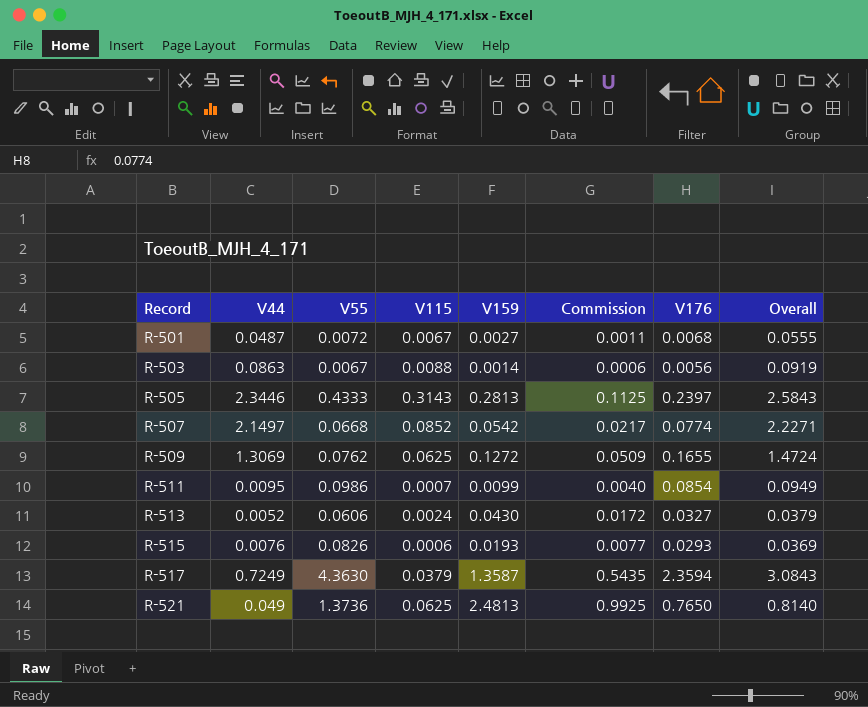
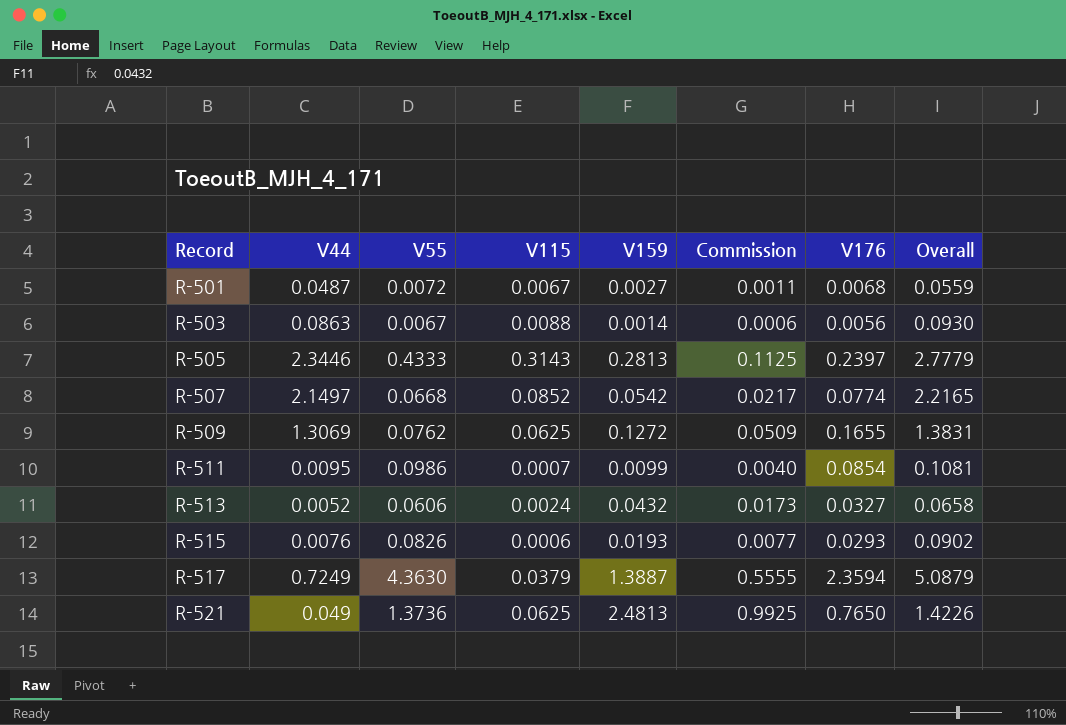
column Overall | formula: [V44] + [V176] -> [V44] + [V55]
R-513 | V159: 0.0430 -> 0.0432
R-513 | Commission: 0.0172 -> 0.0173
R-517 | V159: 1.3587 -> 1.3887
R-517 | Commission: 0.5435 -> 0.5555

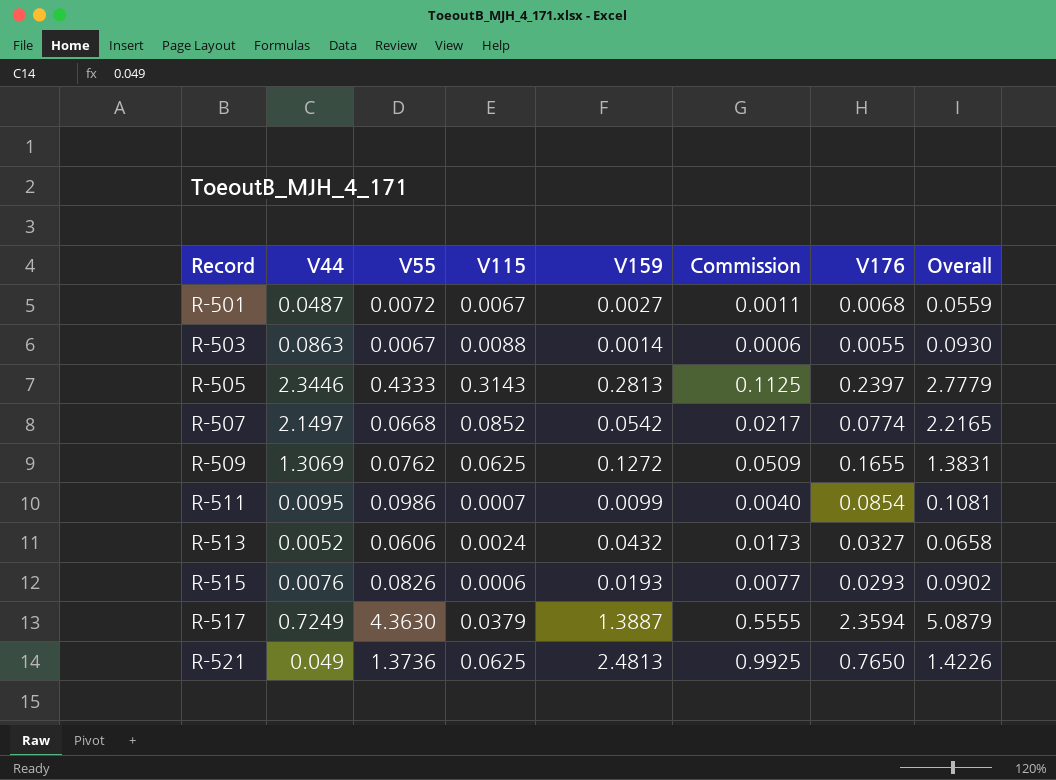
R-503 | V176: 0.0056 -> 0.0055

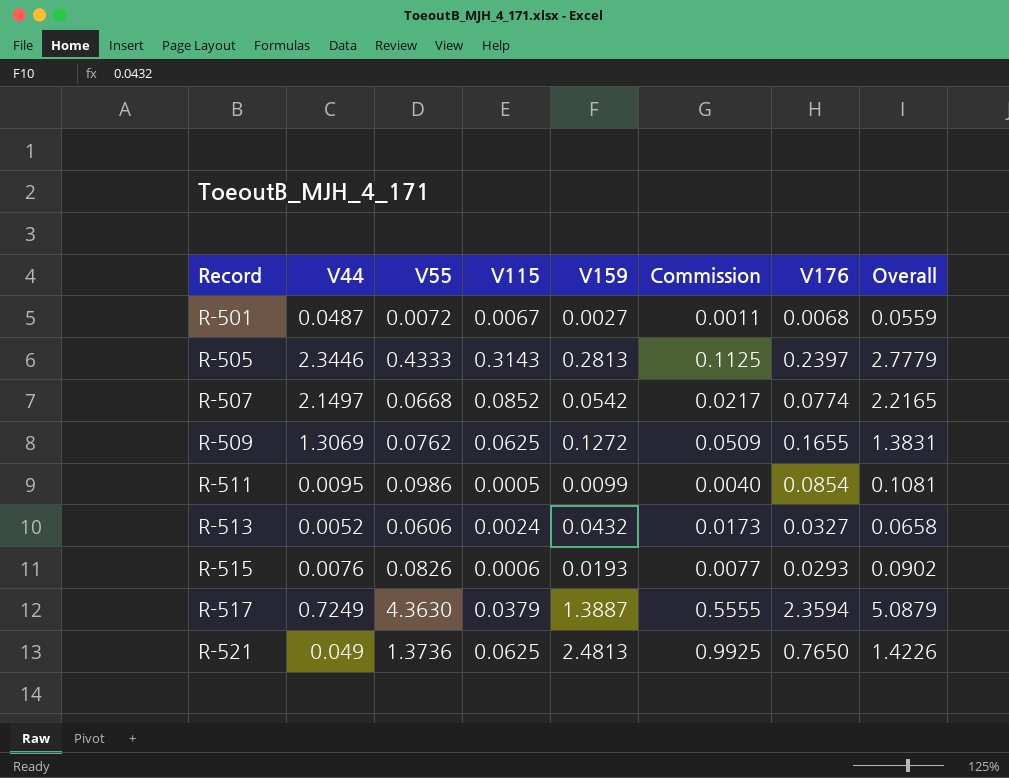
row R-503: 0.0863 | 0.0067 | 0.0088 | 0.0014 | 0.0006 | 0.0055 | 0.0930 -> none
R-511 | V115: 0.0007 -> 0.0005

